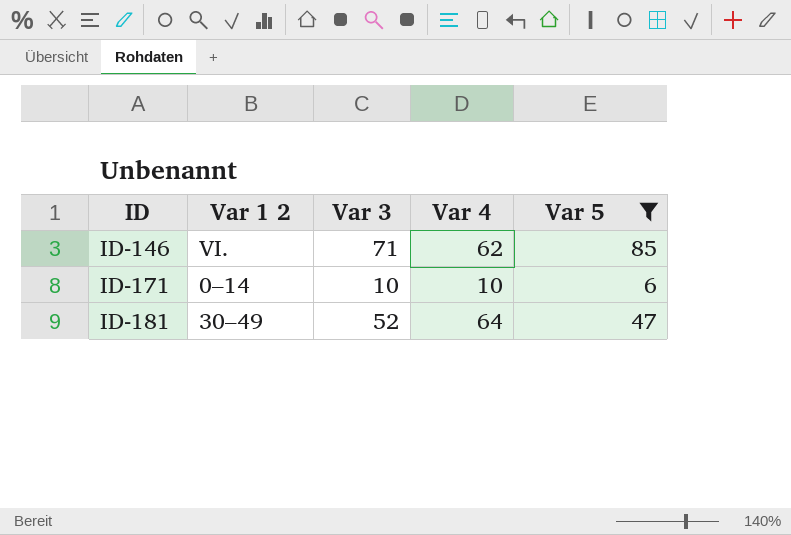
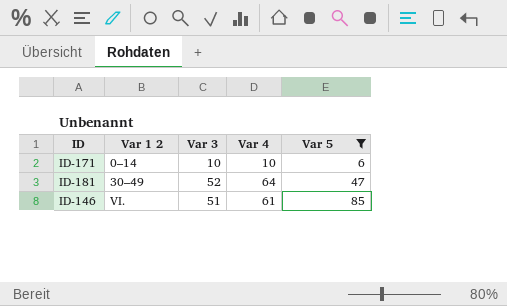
row order: ID ascending -> Var 1 2 ascending
ID-146 | Var 3: 71 -> 51
ID-146 | Var 4: 62 -> 61

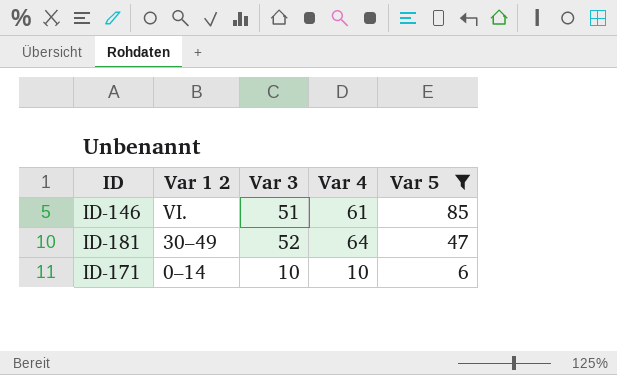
row order: Var 1 2 ascending -> Var 1 2 descending

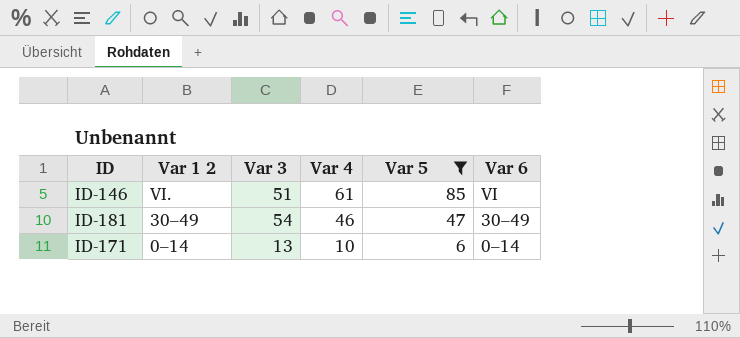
column Var 6 | position: none -> 6
ID-181 | Var 3: 52 -> 54
ID-181 | Var 4: 64 -> 46
ID-171 | Var 3: 10 -> 13

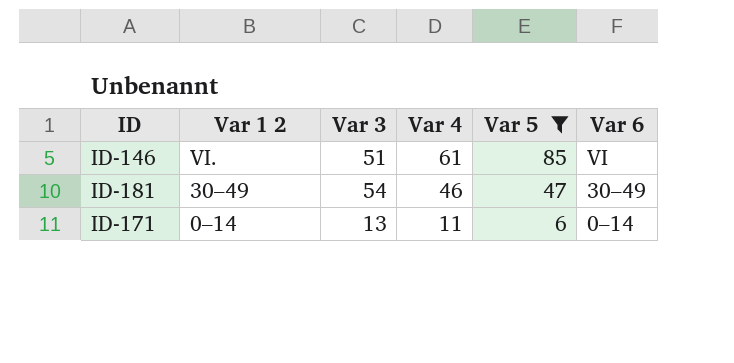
ID-171 | Var 4: 10 -> 11

